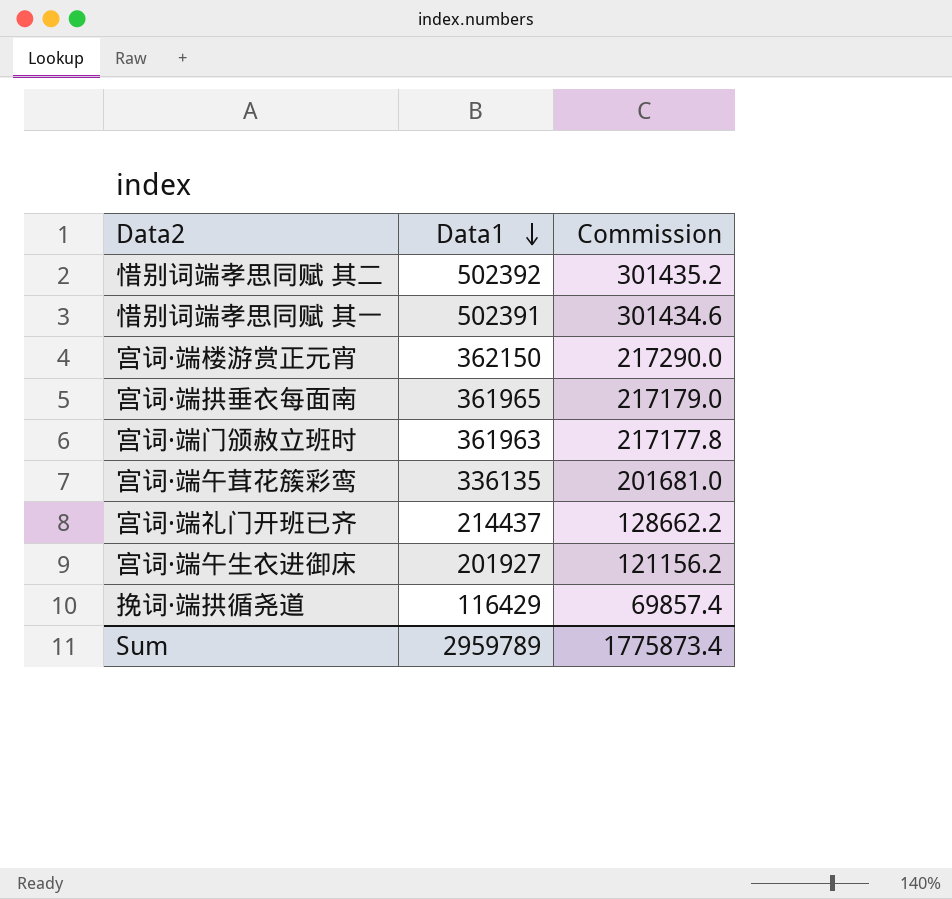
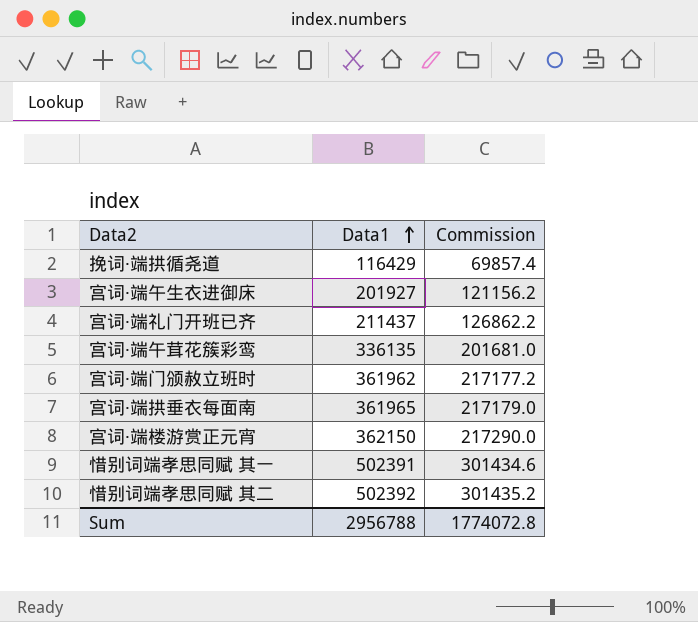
row order: Data1 descending -> Data1 ascending
宫词·端礼门开班已齐 | Data1: 214437 -> 211437
宫词·端礼门开班已齐 | Commission: 128662.2 -> 126862.2
宫词·端门颁赦立班时 | Data1: 361963 -> 361962
宫词·端门颁赦立班时 | Commission: 217177.8 -> 217177.2
Sum | Data1: 2959789 -> 2956788
Sum | Commission: 1775873.4 -> 1774072.8

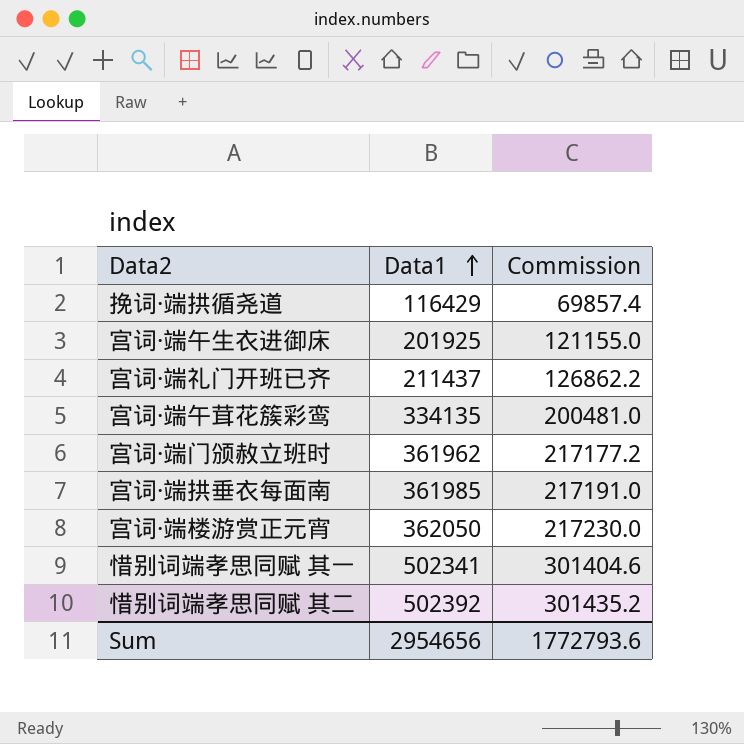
宫词·端午生衣进御床 | Data1: 201927 -> 201925
宫词·端午生衣进御床 | Commission: 121156.2 -> 121155.0
宫词·端午茸花簇彩鸾 | Data1: 336135 -> 334135
宫词·端午茸花簇彩鸾 | Commission: 201681.0 -> 200481.0
宫词·端拱垂衣每面南 | Data1: 361965 -> 361985
宫词·端拱垂衣每面南 | Commission: 217179.0 -> 217191.0
宫词·端楼游赏正元宵 | Data1: 362150 -> 362050
宫词·端楼游赏正元宵 | Commission: 217290.0 -> 217230.0
惜别词端孝思同赋 其一 | Data1: 502391 -> 502341
惜别词端孝思同赋 其一 | Commission: 301434.6 -> 301404.6
Sum | Data1: 2956788 -> 2954656
Sum | Commission: 1774072.8 -> 1772793.6

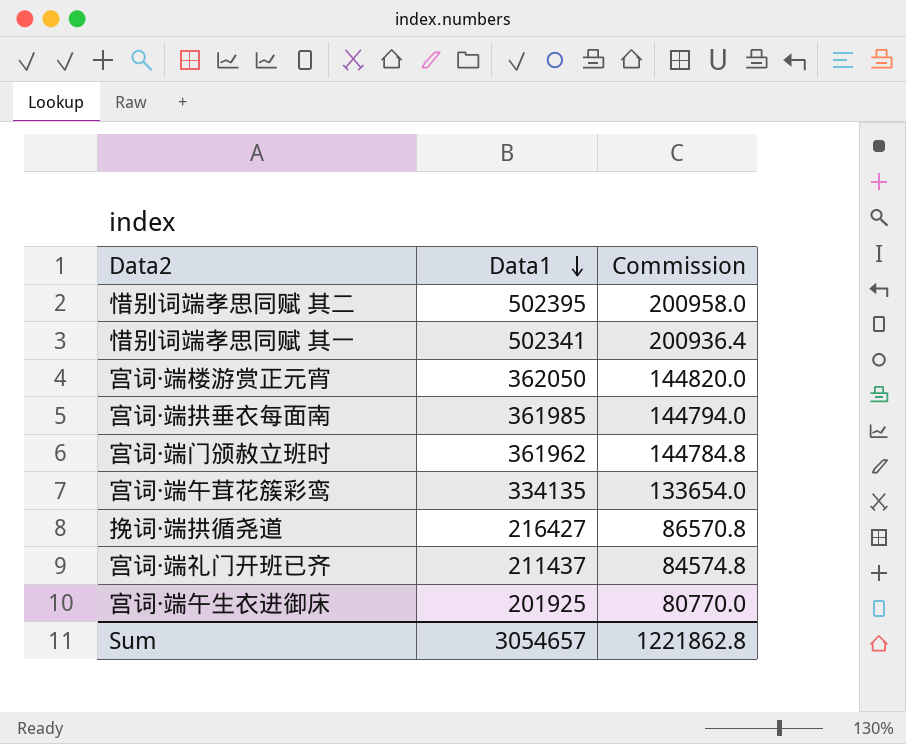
row order: Data1 ascending -> Data1 descending
column Commission | formula: [Data1] * 0.6 -> [Data1] * 0.4
惜别词端孝思同赋 其二 | Data1: 502392 -> 502395
挽词·端拱循尧道 | Data1: 116429 -> 216427
Sum | Data1: 2954656 -> 3054657
Sum | Commission: 1772793.6 -> 1221862.8

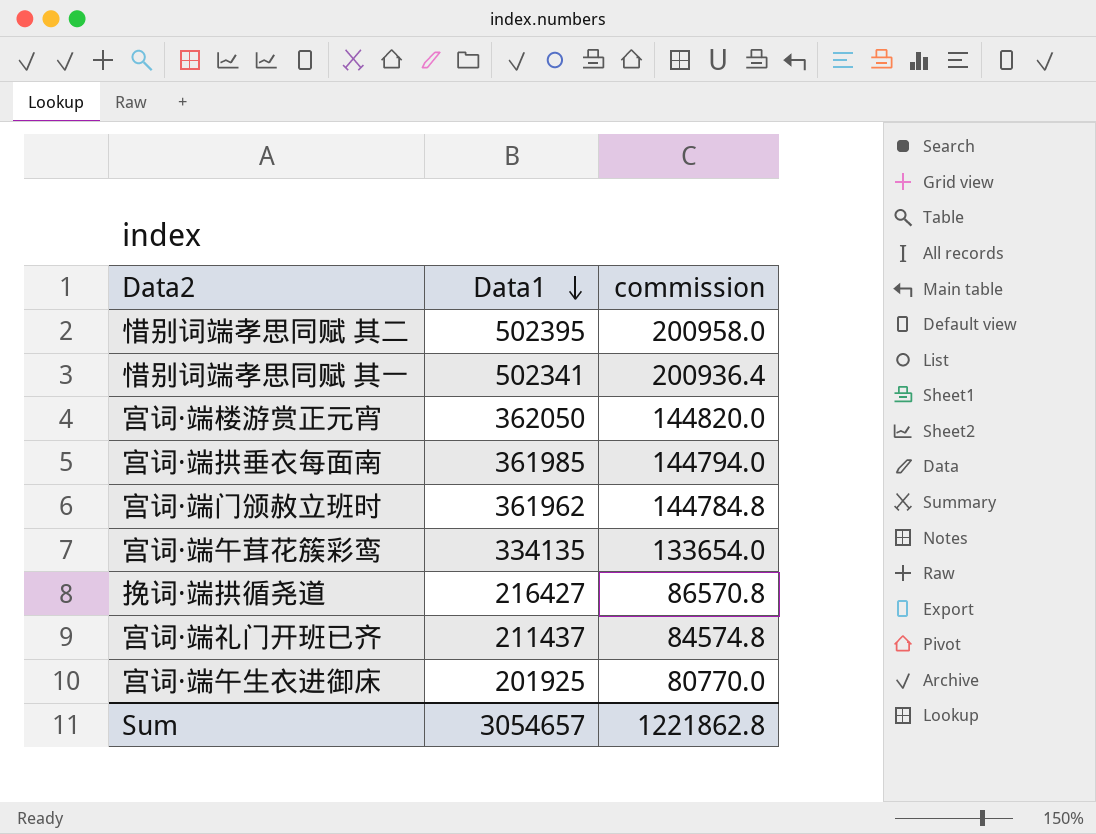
column name: Commission -> commission

